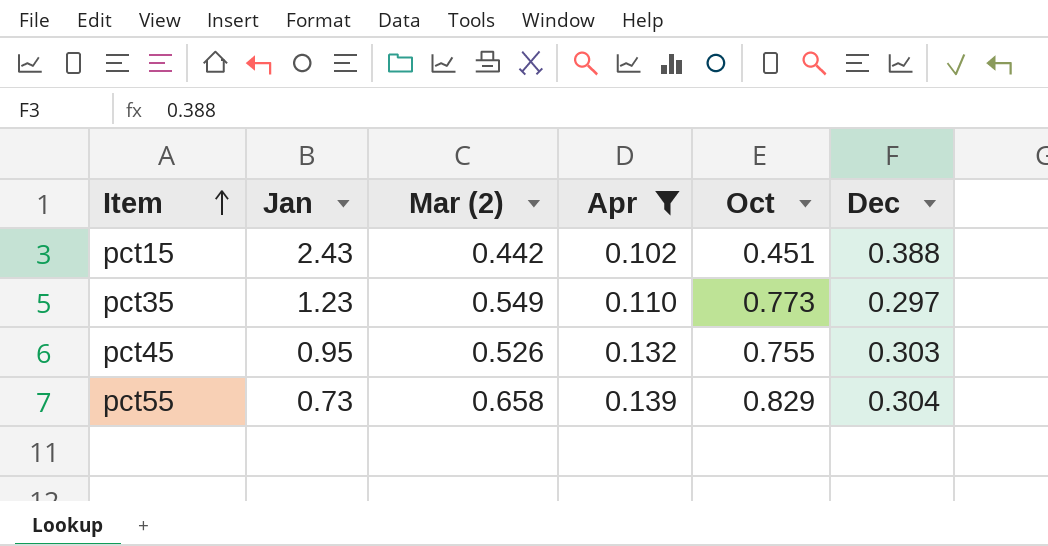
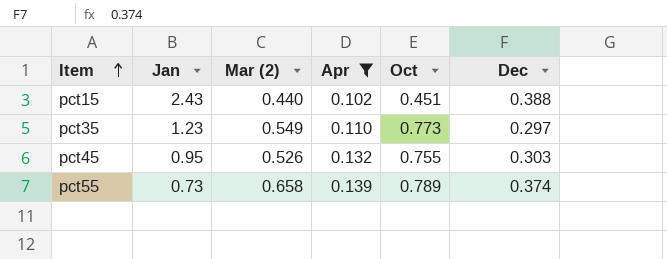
pct15 | Mar (2): 0.442 -> 0.440
pct55 | Oct: 0.829 -> 0.789
pct55 | Dec: 0.304 -> 0.374

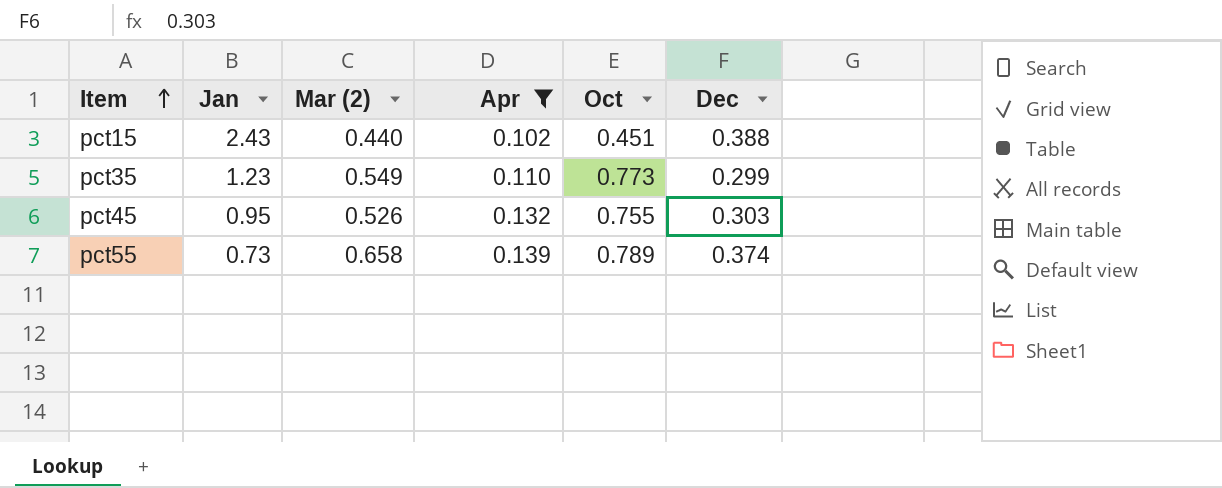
pct35 | Dec: 0.297 -> 0.299

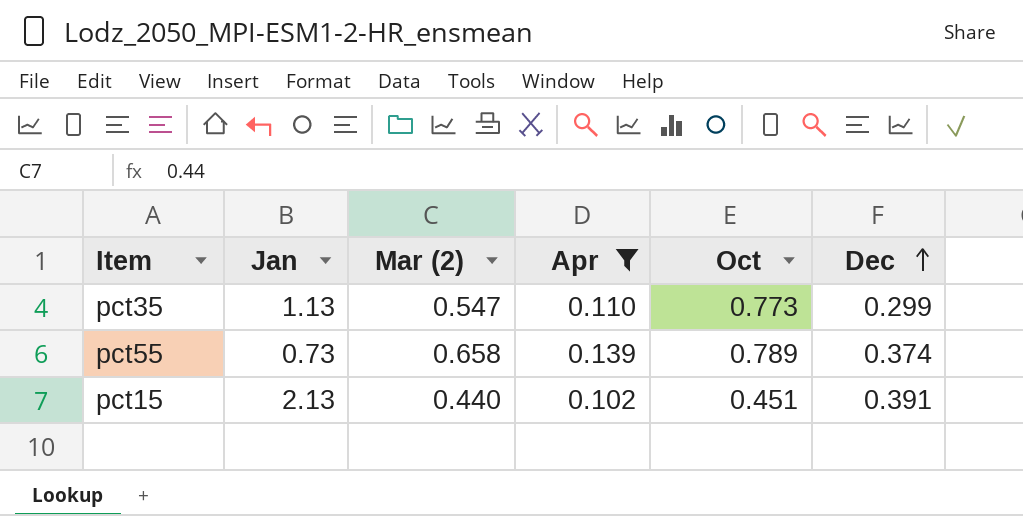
row order: Item ascending -> Dec ascending
row pct45: 0.95 | 0.526 | 0.132 | 0.755 | 0.303 -> none
pct35 | Jan: 1.23 -> 1.13
pct35 | Mar (2): 0.549 -> 0.547
pct15 | Jan: 2.43 -> 2.13
pct15 | Dec: 0.388 -> 0.391

